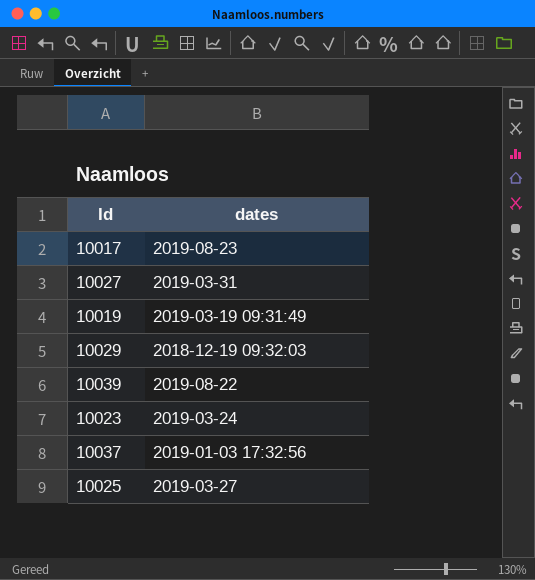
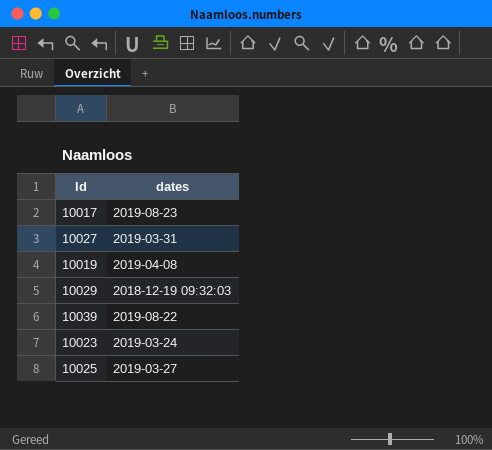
row 10037: 2019-01-03 17:32:56 -> none
10019 | dates: 2019-03-19 09:31:49 -> 2019-04-08

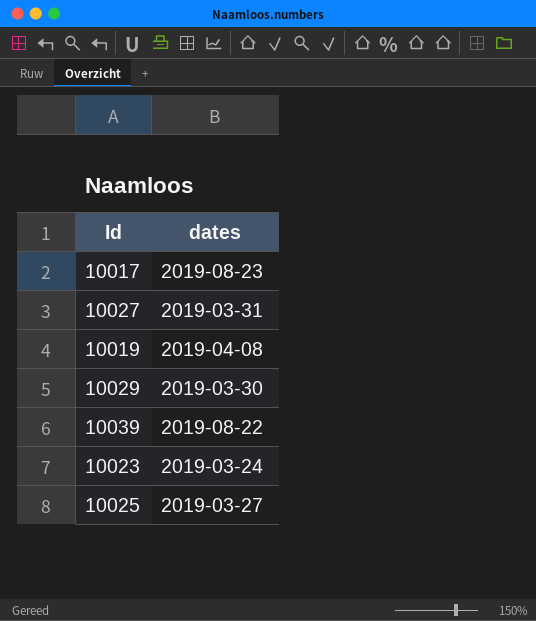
10029 | dates: 2018-12-19 09:32:03 -> 2019-03-30

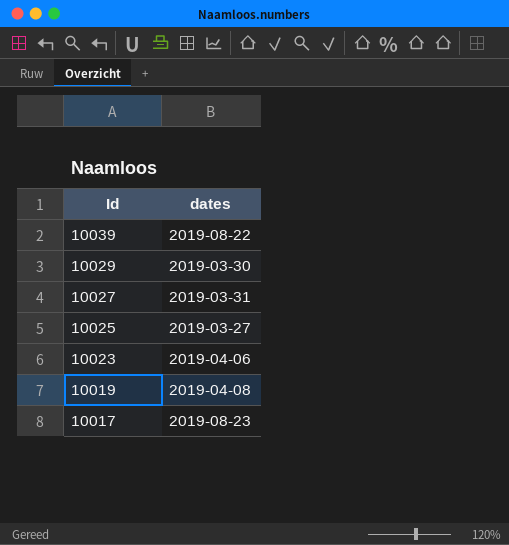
row order: none -> Id descending
10023 | dates: 2019-03-24 -> 2019-04-06

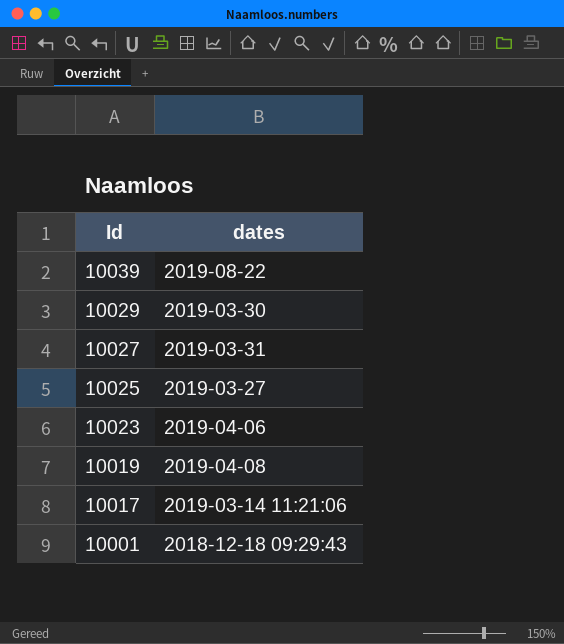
10017 | dates: 2019-08-23 -> 2019-03-14 11:21:06
row 10001: none -> 2018-12-18 09:29:43

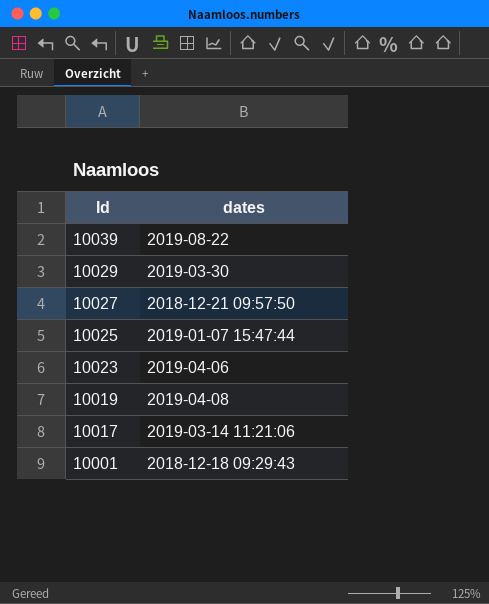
10027 | dates: 2019-03-31 -> 2018-12-21 09:57:50
10025 | dates: 2019-03-27 -> 2019-01-07 15:47:44

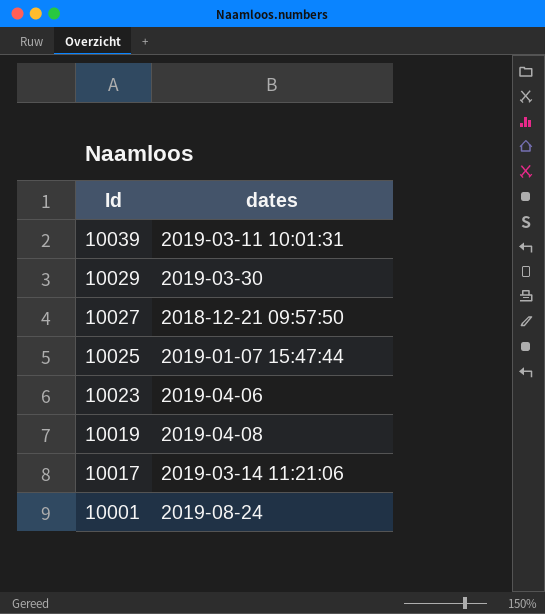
10039 | dates: 2019-08-22 -> 2019-03-11 10:01:31
10001 | dates: 2018-12-18 09:29:43 -> 2019-08-24

